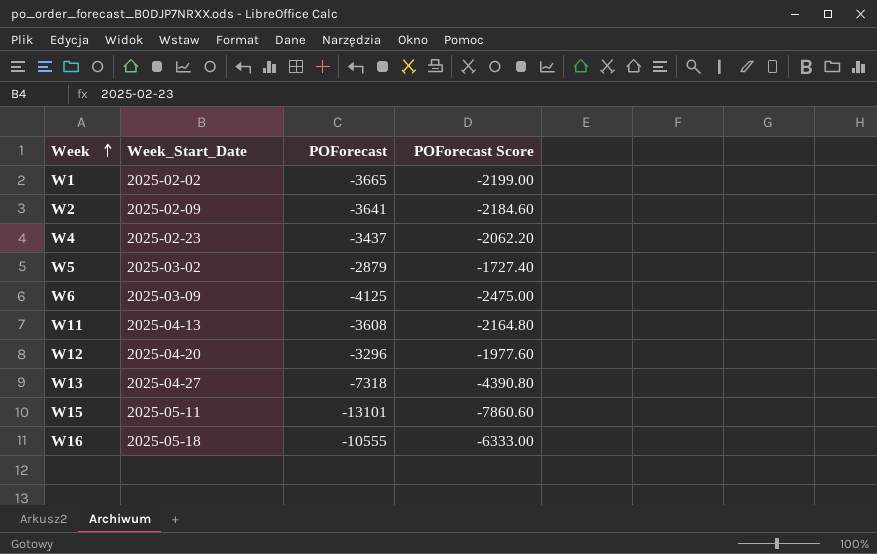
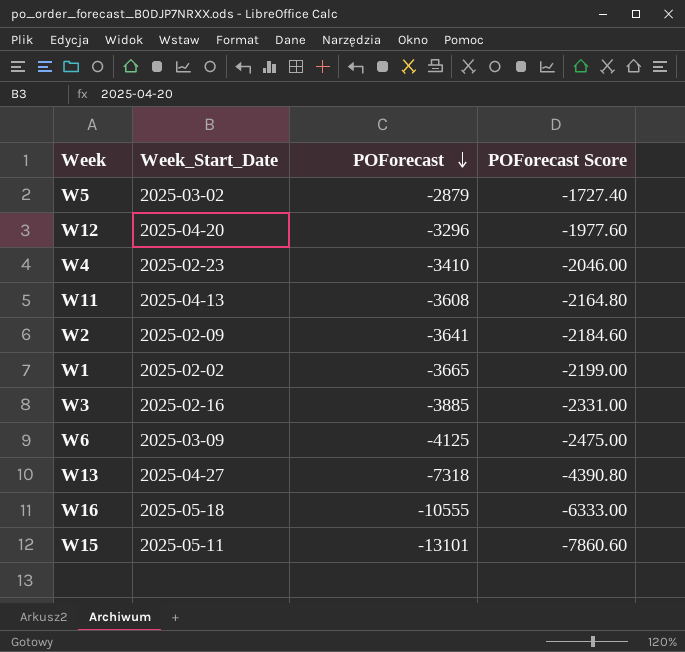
row order: Week ascending -> POForecast descending
W4 | POForecast: -3437 -> -3410
W4 | POForecast Score: -2062.20 -> -2046.00
row W3: none -> 2025-02-16 | -3885 | -2331.00

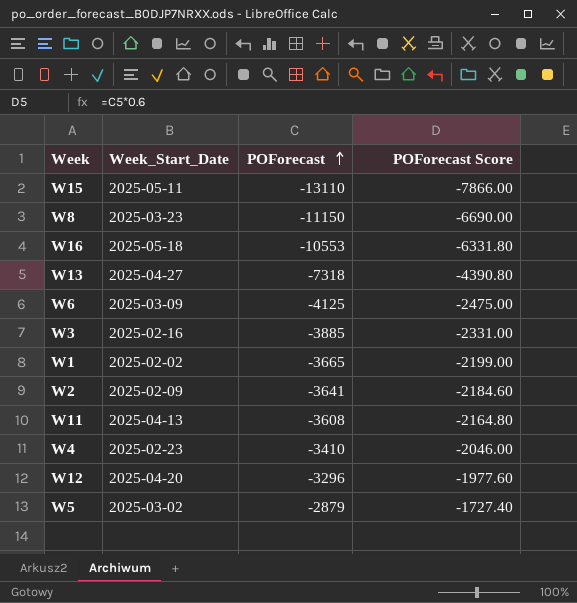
row order: POForecast descending -> POForecast ascending
W15 | POForecast: -13101 -> -13110
W15 | POForecast Score: -7860.60 -> -7866.00
row W8: none -> 2025-03-23 | -11150 | -6690.00
W16 | POForecast: -10555 -> -10553
W16 | POForecast Score: -6333.00 -> -6331.80

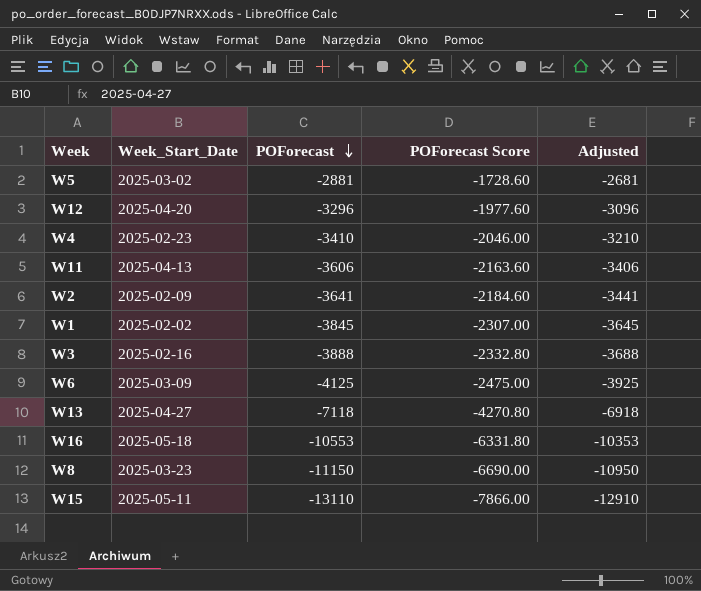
row order: POForecast ascending -> POForecast descending
column Adjusted | formula: none -> [POForecast] + 200
W5 | POForecast: -2879 -> -2881
W5 | POForecast Score: -1727.40 -> -1728.60
W11 | POForecast: -3608 -> -3606
W11 | POForecast Score: -2164.80 -> -2163.60
W1 | POForecast: -3665 -> -3845
W1 | POForecast Score: -2199.00 -> -2307.00
W3 | POForecast: -3885 -> -3888
W3 | POForecast Score: -2331.00 -> -2332.80
W13 | POForecast: -7318 -> -7118
W13 | POForecast Score: -4390.80 -> -4270.80

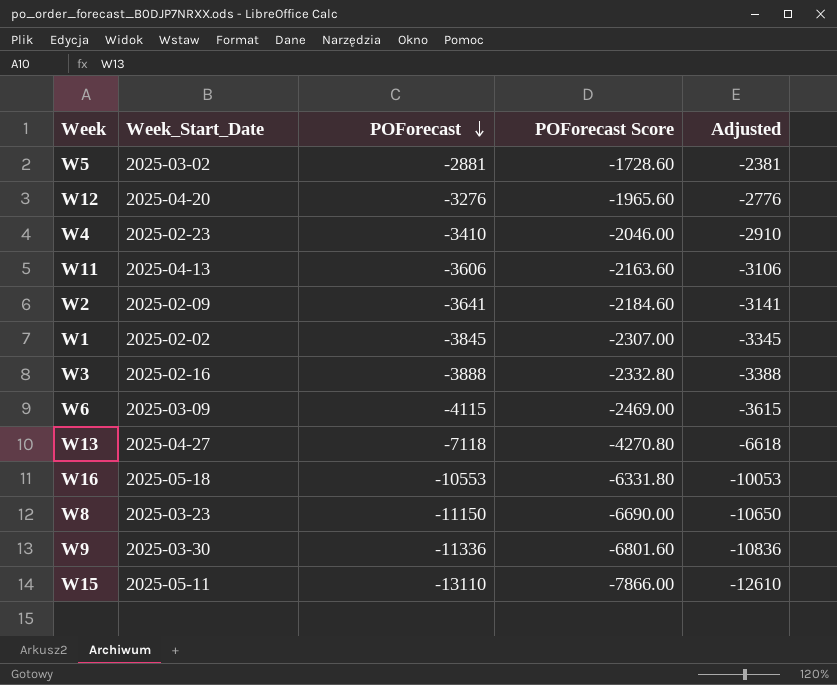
column Adjusted | formula: [POForecast] + 200 -> [POForecast] + 500
W12 | POForecast: -3296 -> -3276
W12 | POForecast Score: -1977.60 -> -1965.60
W6 | POForecast: -4125 -> -4115
W6 | POForecast Score: -2475.00 -> -2469.00
row W9: none -> 2025-03-30 | -11336 | -6801.60 | -10836

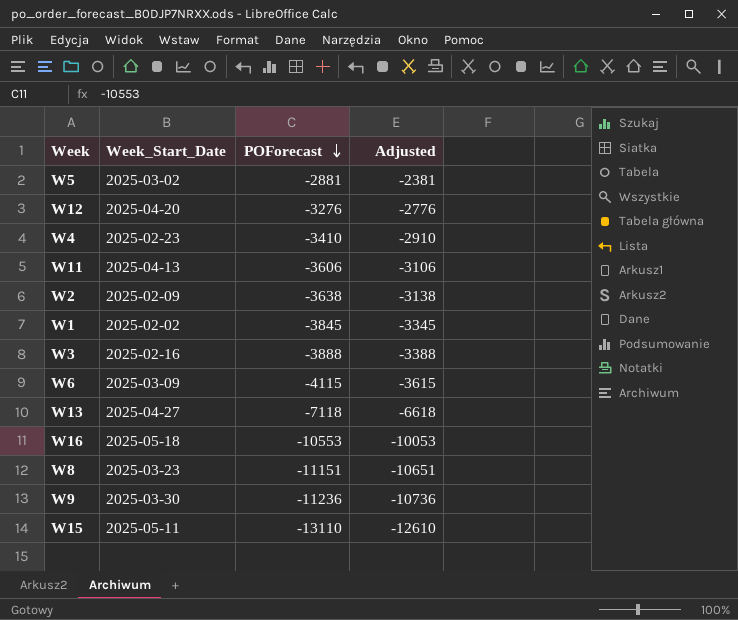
column POForecast Score | formula: [POForecast] * 0.6 -> none
W2 | POForecast: -3641 -> -3638
W2 | Adjusted: -3141 -> -3138
W8 | POForecast: -11150 -> -11151
W8 | Adjusted: -10650 -> -10651
W9 | POForecast: -11336 -> -11236
W9 | Adjusted: -10836 -> -10736

